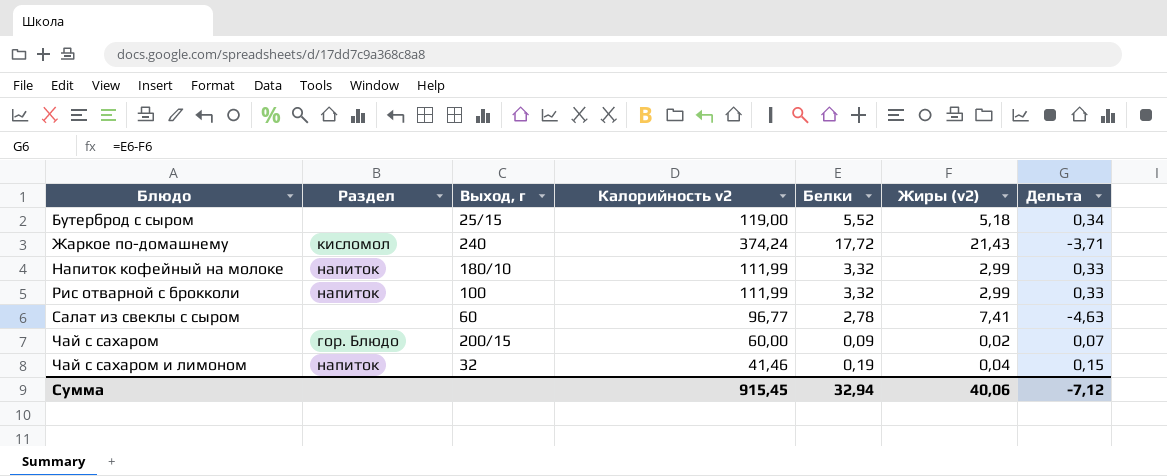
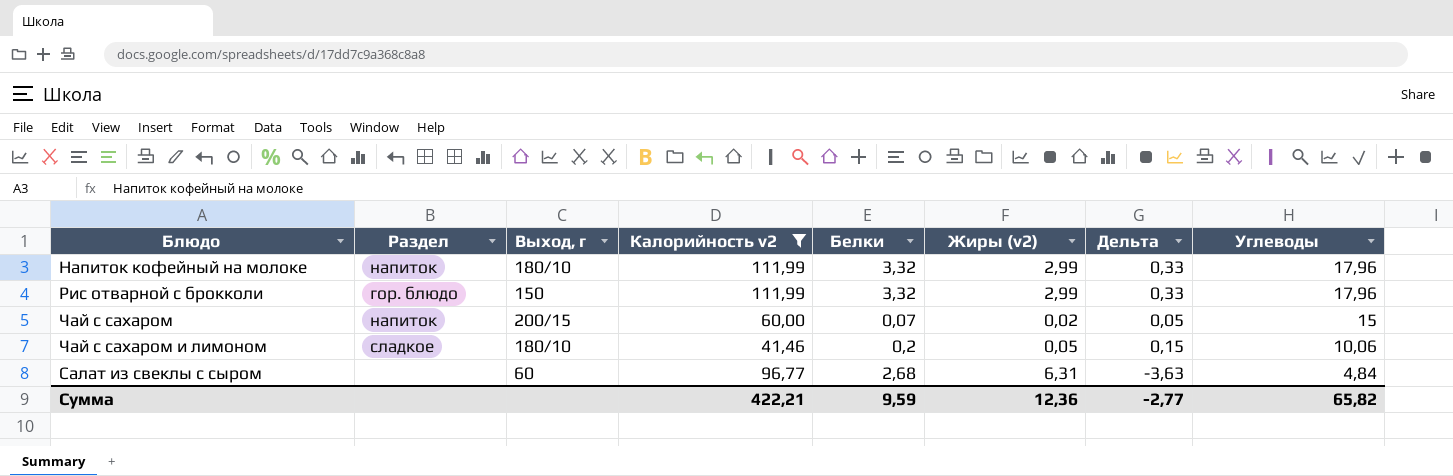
filter: none -> Калорийность v2 <= 111,99
row order: Блюдо ascending -> Углеводы descending
column Углеводы | position: none -> 8
Рис отварной с брокколи | Раздел: напиток -> гор. блюдо
Рис отварной с брокколи | Выход, г: 100 -> 150
Чай с сахаром | Раздел: гор. Блюдо -> напиток
Чай с сахаром | Белки: 0,09 -> 0,07
Чай с сахаром | Дельта: 0,07 -> 0,05
Чай с сахаром и лимоном | Раздел: напиток -> сладкое
Чай с сахаром и лимоном | Выход, г: 32 -> 180/10
Чай с сахаром и лимоном | Белки: 0,19 -> 0,2
Чай с сахаром и лимоном | Жиры (v2): 0,04 -> 0,05
Салат из свеклы с сыром | Белки: 2,78 -> 2,68
Салат из свеклы с сыром | Жиры (v2): 7,41 -> 6,31
Салат из свеклы с сыром | Дельта: -4,63 -> -3,63
Сумма | Калорийность v2: 915,45 -> 422,21
Сумма | Белки: 32,94 -> 9,59
Сумма | Жиры (v2): 40,06 -> 12,36
Сумма | Дельта: -7,12 -> -2,77

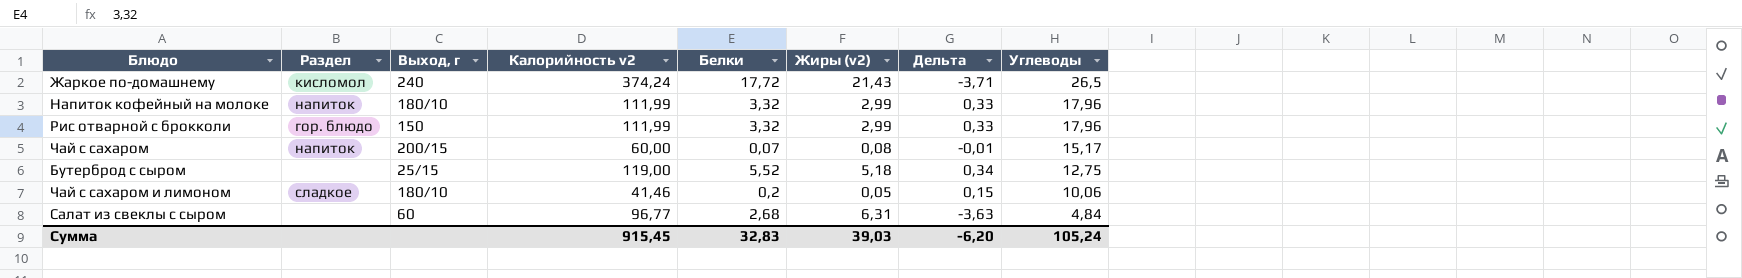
filter: Калорийность v2 <= 111,99 -> none
Чай с сахаром | Жиры (v2): 0,02 -> 0,08
Чай с сахаром | Дельта: 0,05 -> -0,01
Чай с сахаром | Углеводы: 15 -> 15,17
Сумма | Калорийность v2: 422,21 -> 915,45
Сумма | Белки: 9,59 -> 32,83
Сумма | Жиры (v2): 12,36 -> 39,03
Сумма | Дельта: -2,77 -> -6,20
Сумма | Углеводы: 65,82 -> 105,24

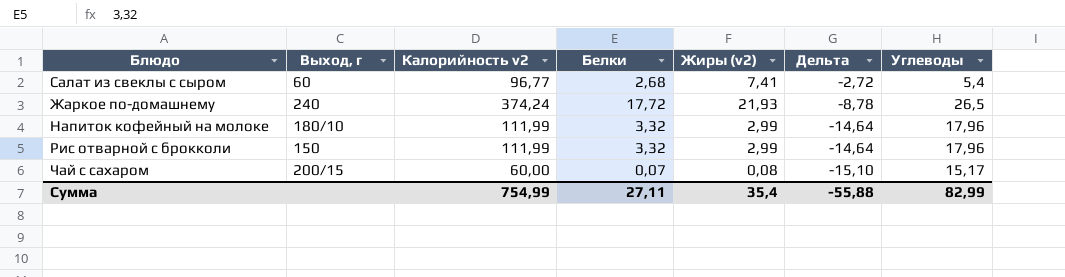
row order: Углеводы descending -> Дельта descending
column Раздел | position: 2 -> none
column Дельта | formula: [Белки] - [Жиры (v2)] -> [Белки] - [Углеводы]
row Бутерброд с сыром: none | 25/15 | 119,00 | 5,52 | 5,18 | 0,34 | 12,75 -> none
row Чай с сахаром и лимоном: сладкое | 180/10 | 41,46 | 0,2 | 0,05 | 0,15 | 10,06 -> none
Салат из свеклы с сыром | Жиры (v2): 6,31 -> 7,41
Салат из свеклы с сыром | Углеводы: 4,84 -> 5,4
Жаркое по-домашнему | Жиры (v2): 21,43 -> 21,93
Сумма | Калорийность v2: 915,45 -> 754,99
Сумма | Белки: 32,83 -> 27,11
Сумма | Жиры (v2): 39,03 -> 35,4
Сумма | Дельта: -6,20 -> -55,88
Сумма | Углеводы: 105,24 -> 82,99

